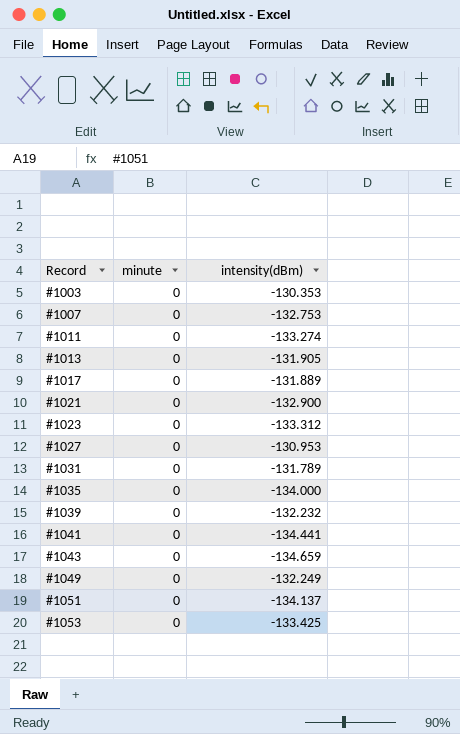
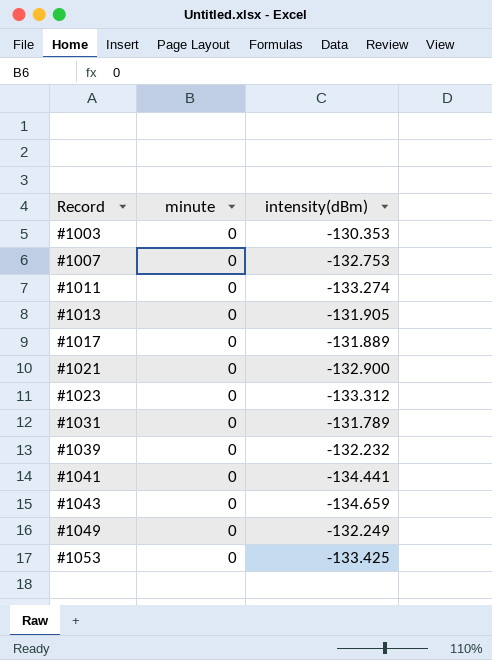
row #1027: 0 | -130.953 -> none
row #1035: 0 | -134.000 -> none
row #1051: 0 | -134.137 -> none

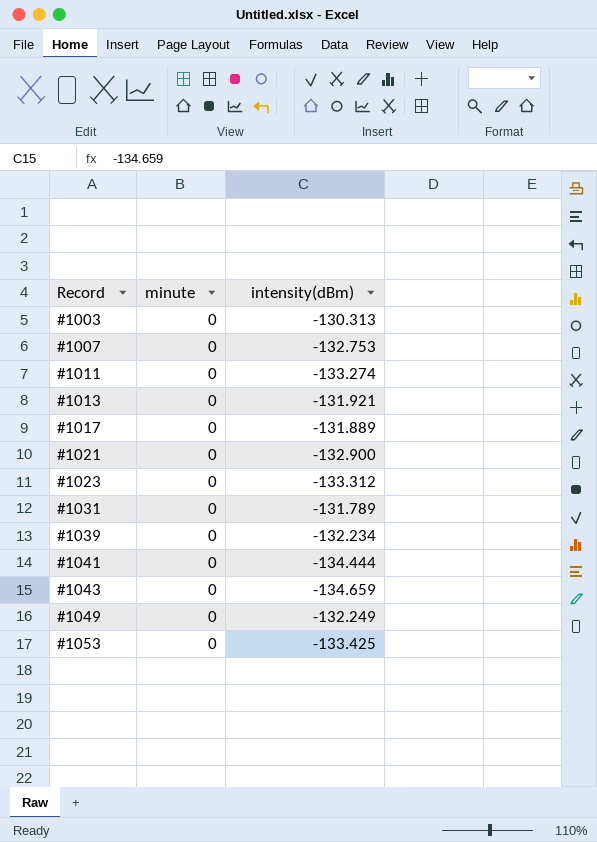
#1003 | intensity(dBm): -130.353 -> -130.313
#1013 | intensity(dBm): -131.905 -> -131.921
#1039 | intensity(dBm): -132.232 -> -132.234
#1041 | intensity(dBm): -134.441 -> -134.444

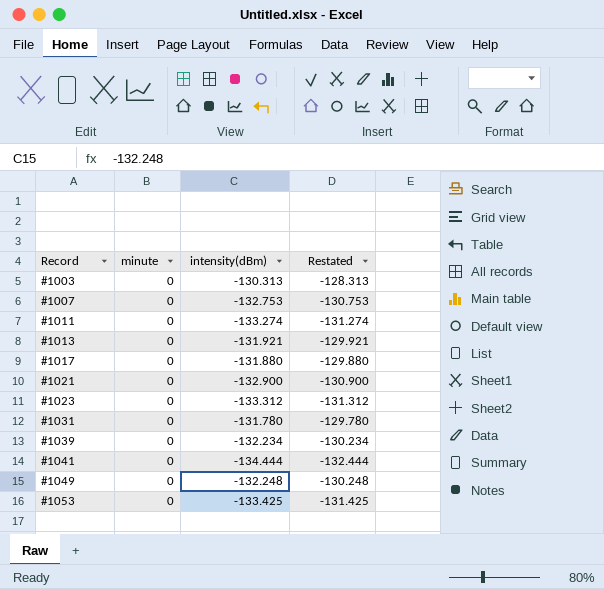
column Restated | formula: none -> [intensity(dBm)] + 2
row #1043: 0 | -134.659 -> none
#1017 | intensity(dBm): -131.889 -> -131.880
#1031 | intensity(dBm): -131.789 -> -131.780
#1049 | intensity(dBm): -132.249 -> -132.248

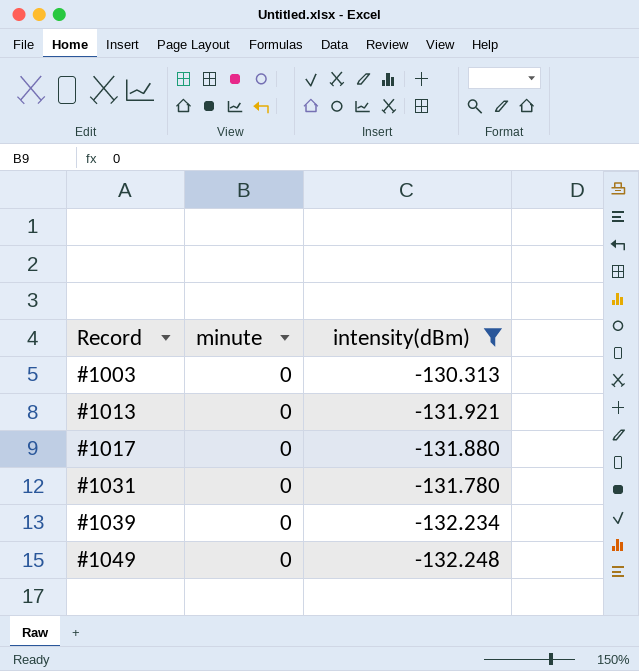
filter: none -> intensity(dBm) >= -132.248
column Restated | formula: [intensity(dBm)] + 2 -> none

